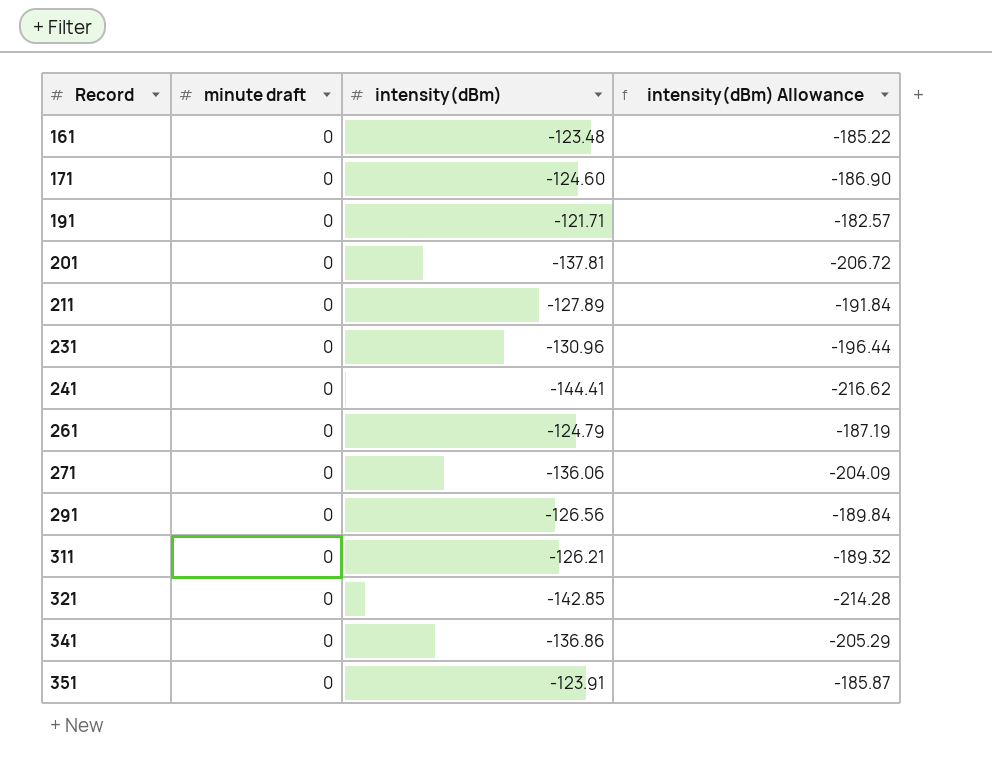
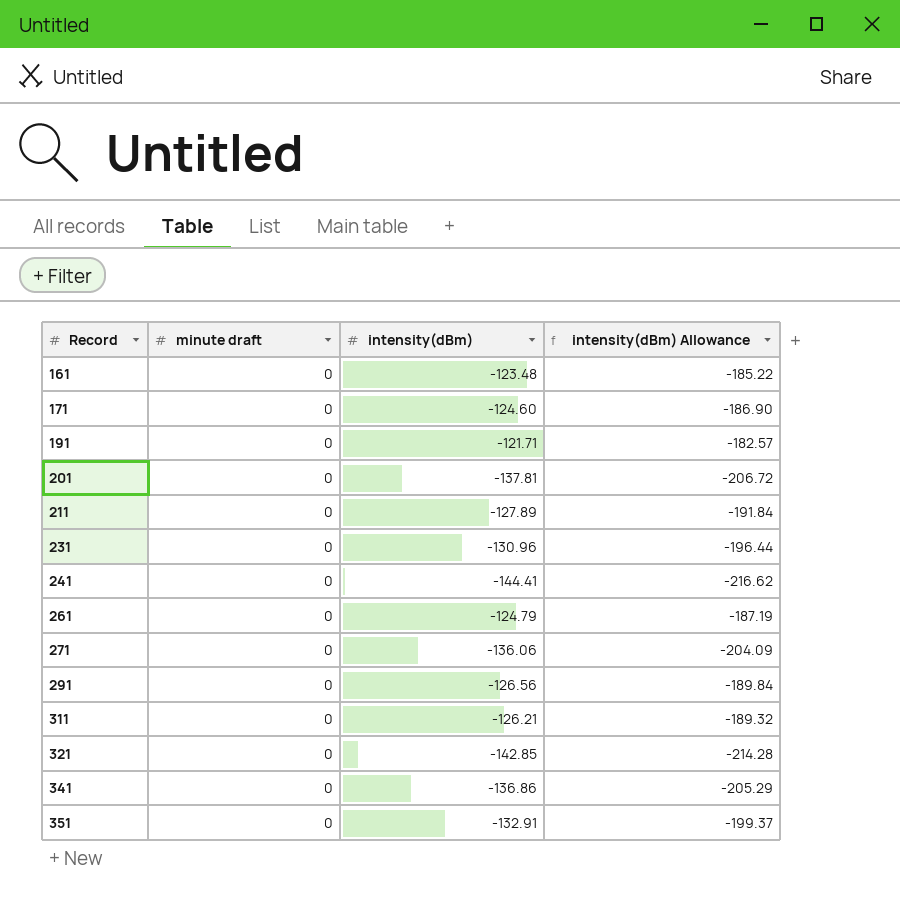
351 | intensity(dBm): -123.91 -> -132.91
351 | intensity(dBm) Allowance: -185.87 -> -199.37

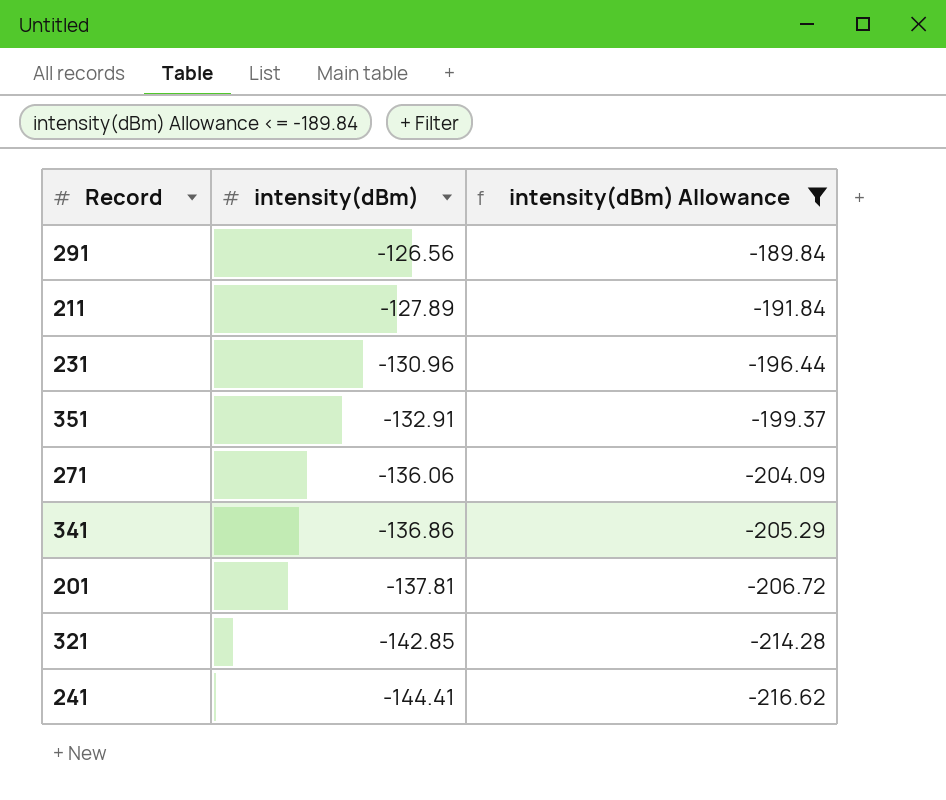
filter: none -> intensity(dBm) Allowance <= -189.84
row order: Record ascending -> intensity(dBm) descending
column minute draft | position: 2 -> none

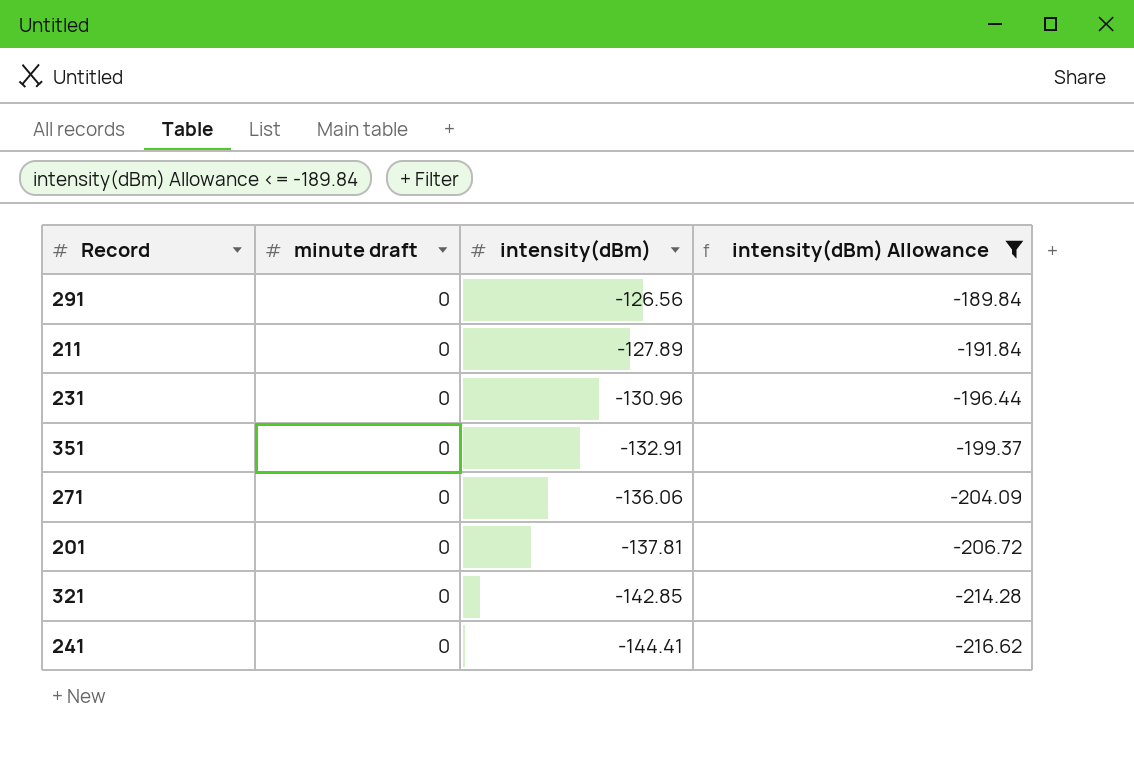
column minute draft | position: none -> 2
row 341: -136.86 | -205.29 -> none

